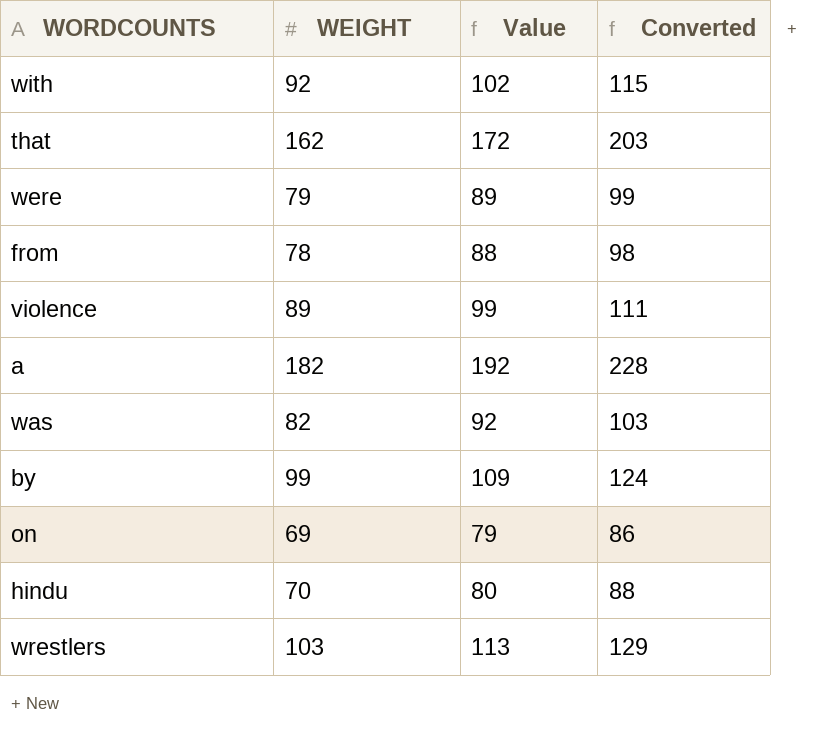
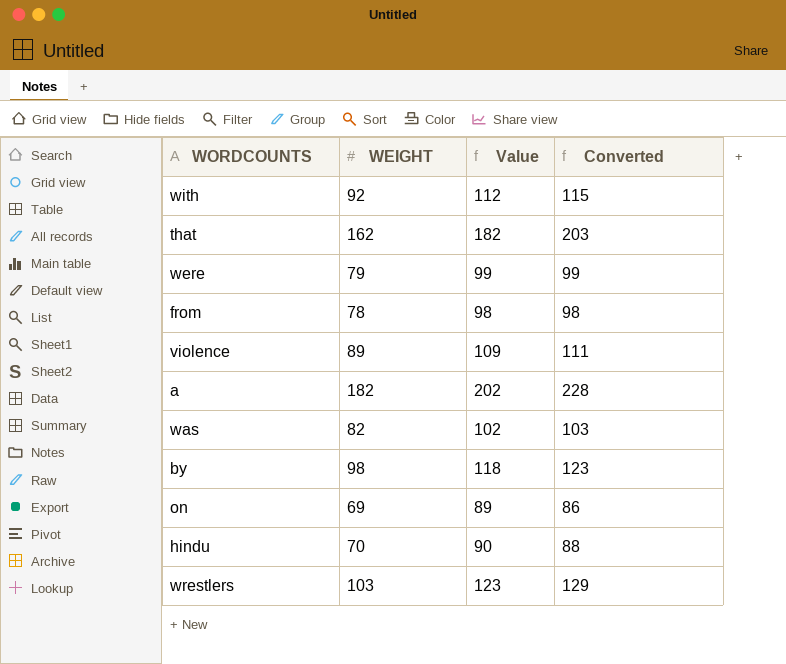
column Value | formula: [WEIGHT] + 10 -> [WEIGHT] + 20
by | WEIGHT: 99 -> 98
by | Converted: 124 -> 123

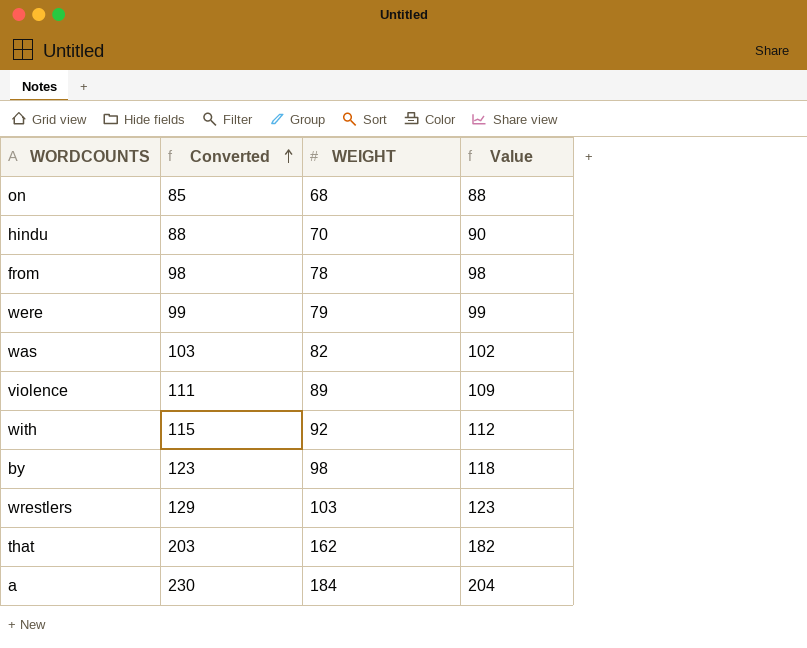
row order: none -> Converted ascending
column Converted | position: 4 -> 2
on | Converted: 86 -> 85
on | WEIGHT: 69 -> 68
on | Value: 89 -> 88
a | Converted: 228 -> 230
a | WEIGHT: 182 -> 184
a | Value: 202 -> 204

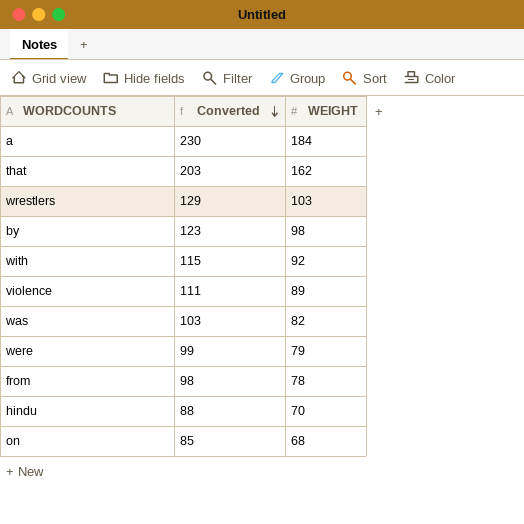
row order: Converted ascending -> Converted descending
column Value | formula: [WEIGHT] + 20 -> none

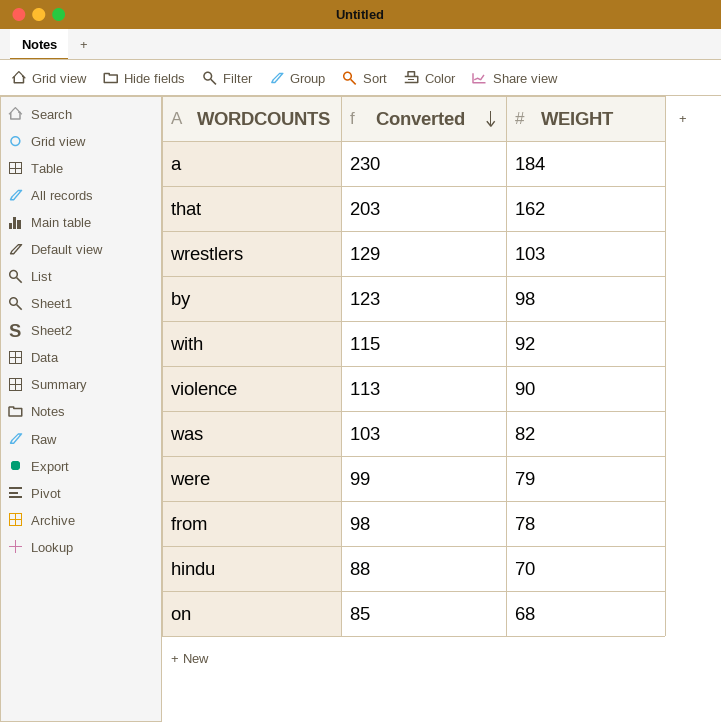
violence | Converted: 111 -> 113
violence | WEIGHT: 89 -> 90

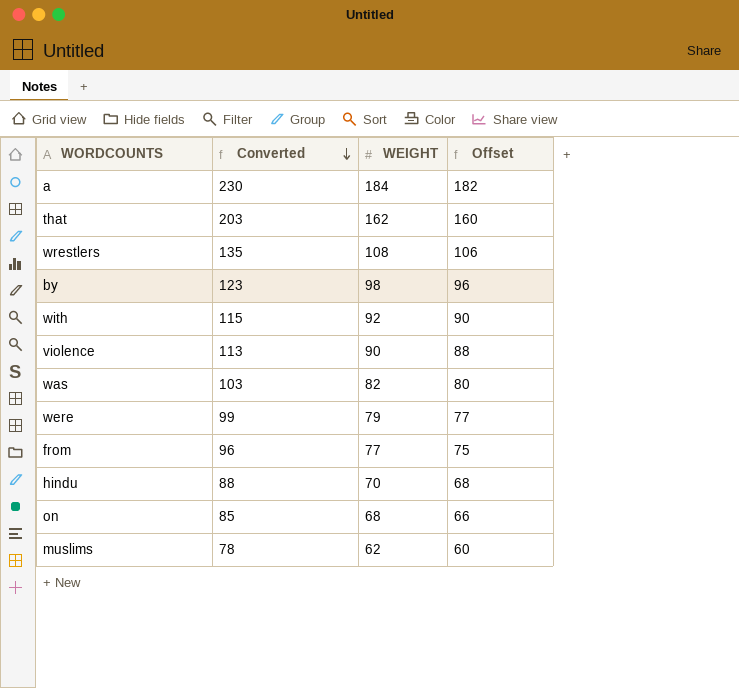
column Offset | formula: none -> [WEIGHT] - 2
wrestlers | Converted: 129 -> 135
wrestlers | WEIGHT: 103 -> 108
from | Converted: 98 -> 96
from | WEIGHT: 78 -> 77
row muslims: none -> 78 | 62 | 60

